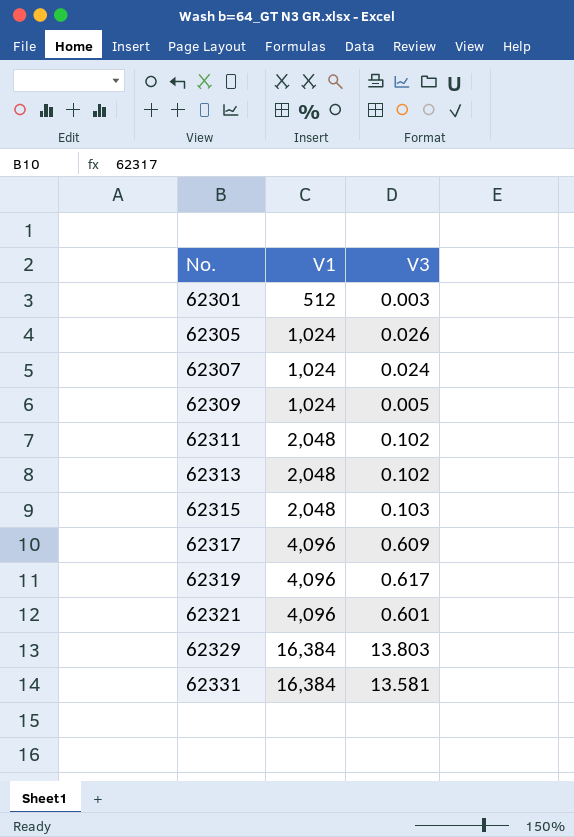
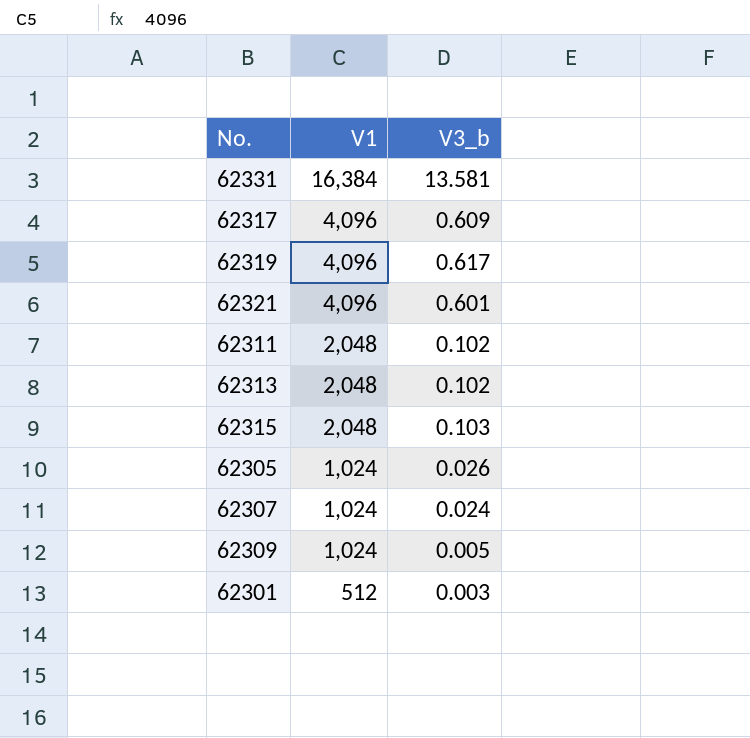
row order: No. ascending -> V1 descending
column name: V3 -> V3_b
row 62329: 16,384 | 13.803 -> none

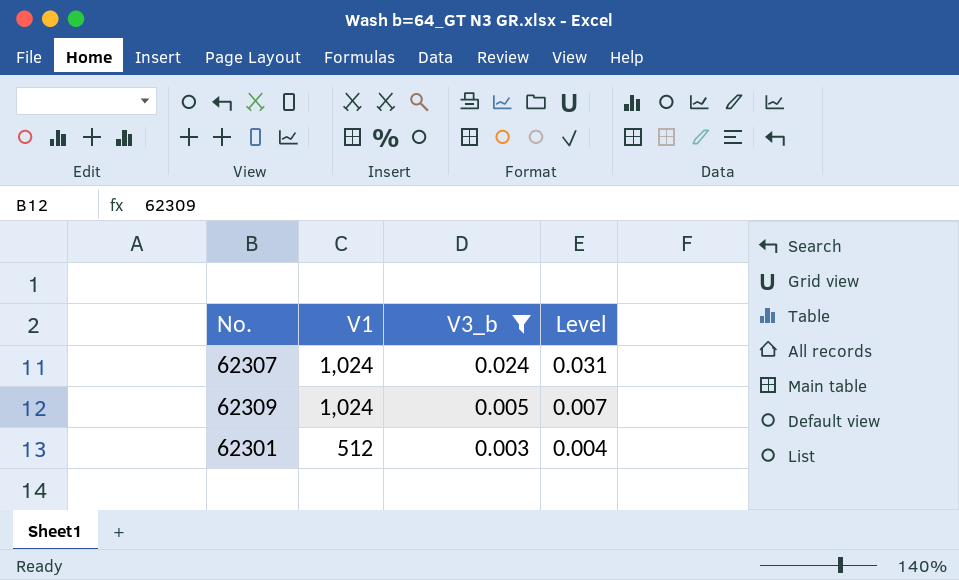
filter: none -> V3_b <= 0.024
column Level | formula: none -> [V3_b] * 1.3

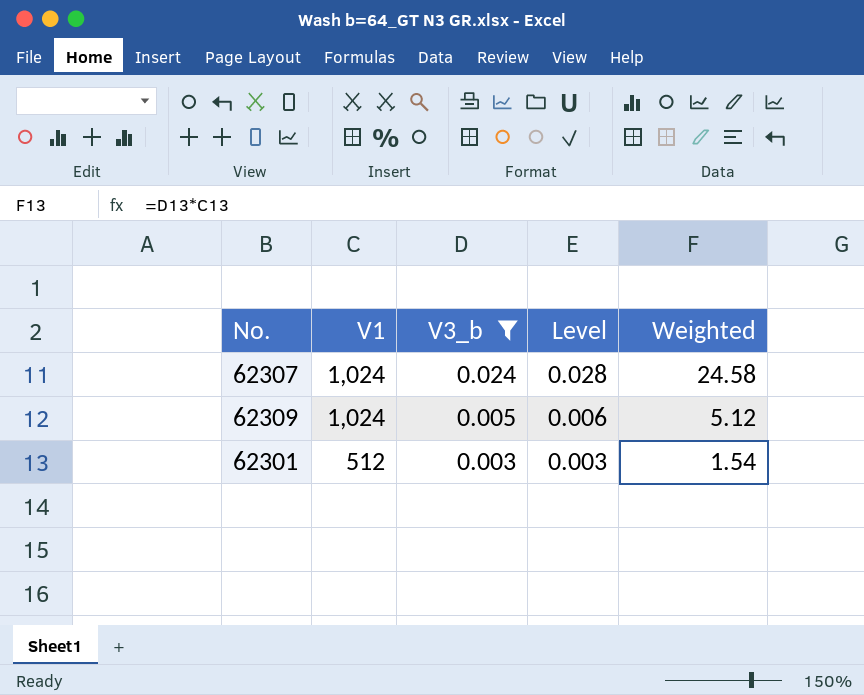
column Level | formula: [V3_b] * 1.3 -> [V3_b] * 1.15
column Weighted | formula: none -> [V1] * [V3_b]

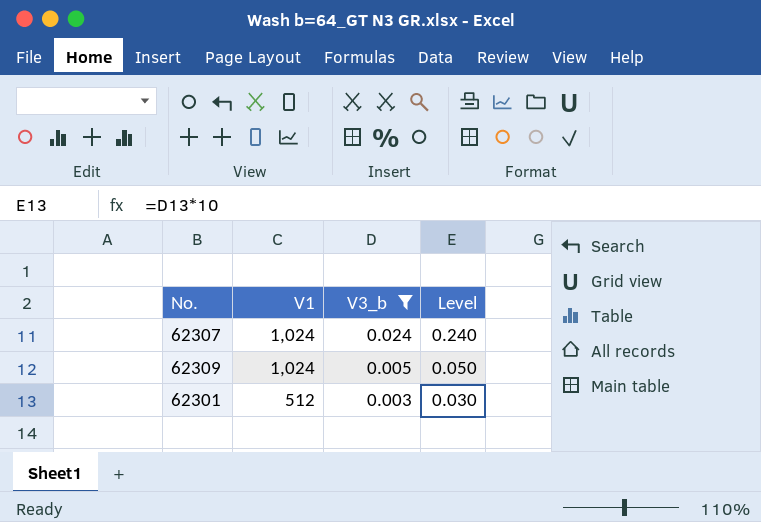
column Weighted | formula: [V1] * [V3_b] -> none
column Level | formula: [V3_b] * 1.15 -> [V3_b] * 10

